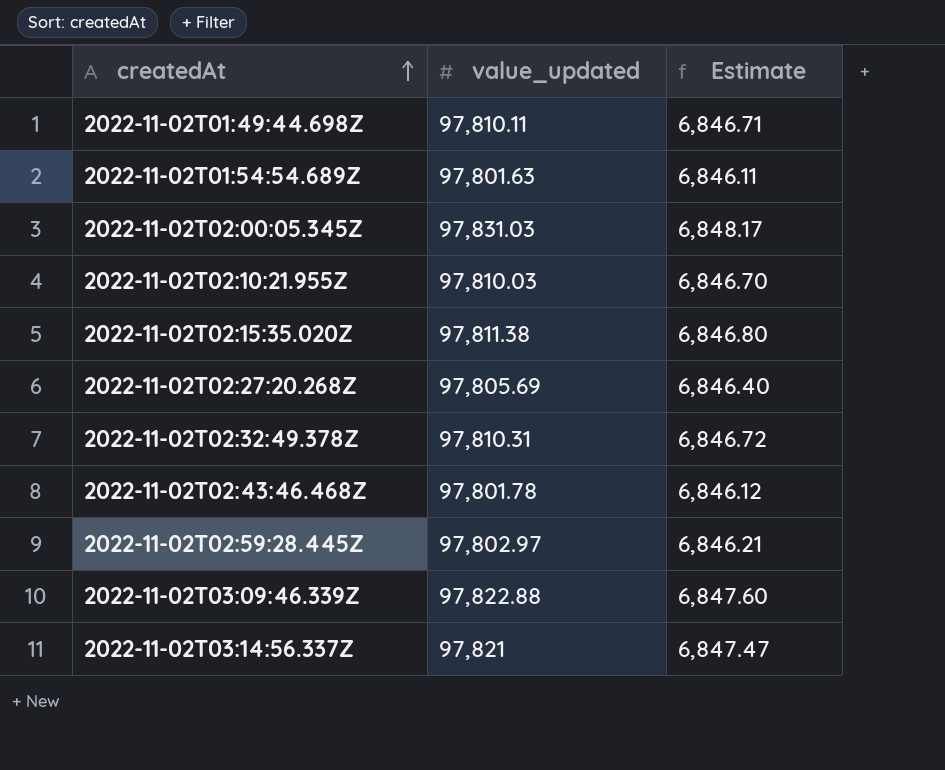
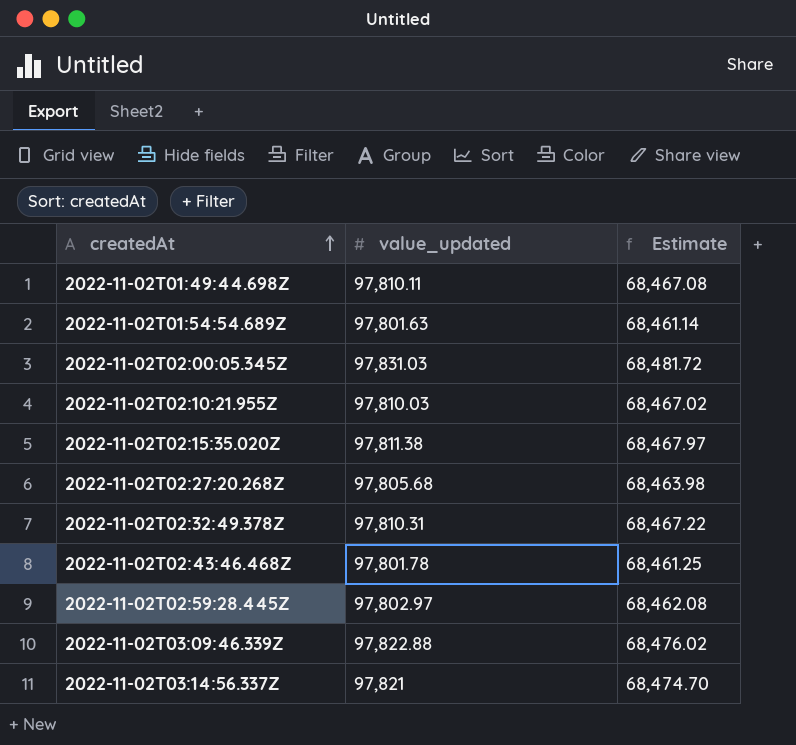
column Estimate | formula: [value_updated] * 0.07 -> [value_updated] * 0.7
2022-11-02T02:27:20.268Z | value_updated: 97,805.69 -> 97,805.68

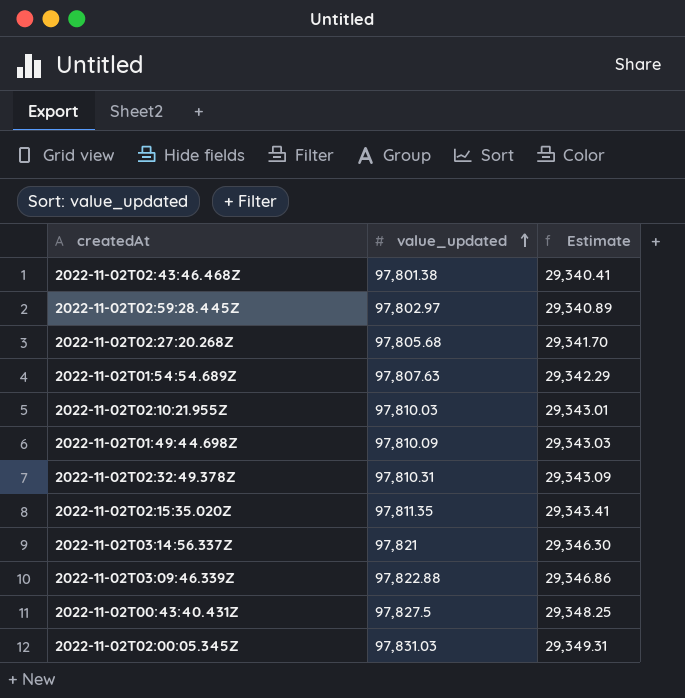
row order: createdAt ascending -> value_updated ascending
column Estimate | formula: [value_updated] * 0.7 -> [value_updated] * 0.3
2022-11-02T02:43:46.468Z | value_updated: 97,801.78 -> 97,801.38
2022-11-02T01:54:54.689Z | value_updated: 97,801.63 -> 97,807.63
2022-11-02T01:49:44.698Z | value_updated: 97,810.11 -> 97,810.09
2022-11-02T02:15:35.020Z | value_updated: 97,811.38 -> 97,811.35
row 2022-11-02T00:43:40.431Z: none -> 97,827.5 | 29,348.25

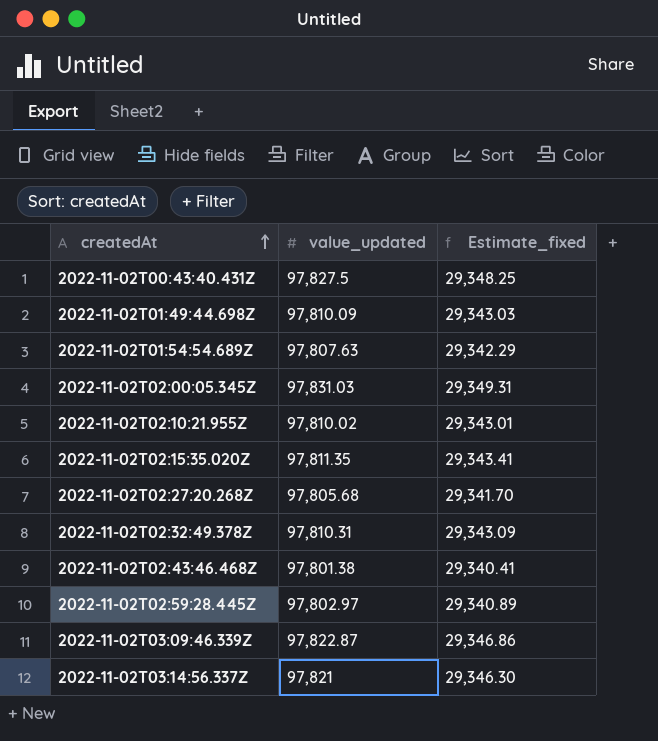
row order: value_updated ascending -> createdAt ascending
column name: Estimate -> Estimate_fixed
2022-11-02T02:10:21.955Z | value_updated: 97,810.03 -> 97,810.02
2022-11-02T03:09:46.339Z | value_updated: 97,822.88 -> 97,822.87

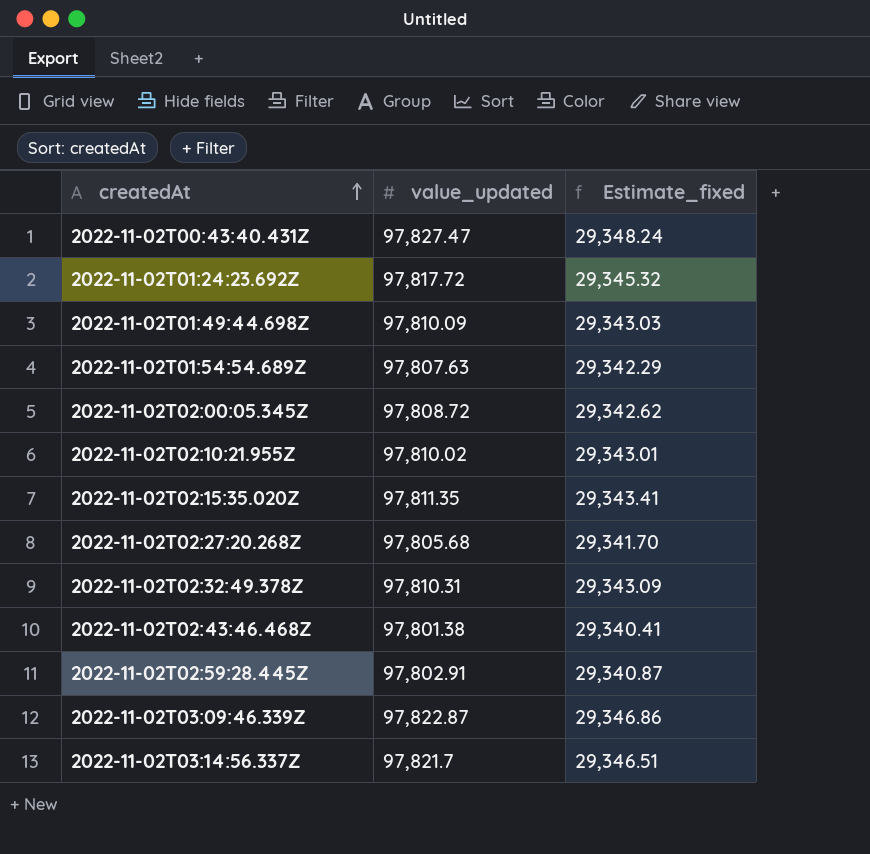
2022-11-02T00:43:40.431Z | value_updated: 97,827.5 -> 97,827.47
2022-11-02T00:43:40.431Z | Estimate_fixed: 29,348.25 -> 29,348.24
row 2022-11-02T01:24:23.692Z: none -> 97,817.72 | 29,345.32
2022-11-02T02:00:05.345Z | value_updated: 97,831.03 -> 97,808.72
2022-11-02T02:00:05.345Z | Estimate_fixed: 29,349.31 -> 29,342.62
2022-11-02T02:59:28.445Z | value_updated: 97,802.97 -> 97,802.91
2022-11-02T02:59:28.445Z | Estimate_fixed: 29,340.89 -> 29,340.87
2022-11-02T03:14:56.337Z | value_updated: 97,821 -> 97,821.7
2022-11-02T03:14:56.337Z | Estimate_fixed: 29,346.30 -> 29,346.51

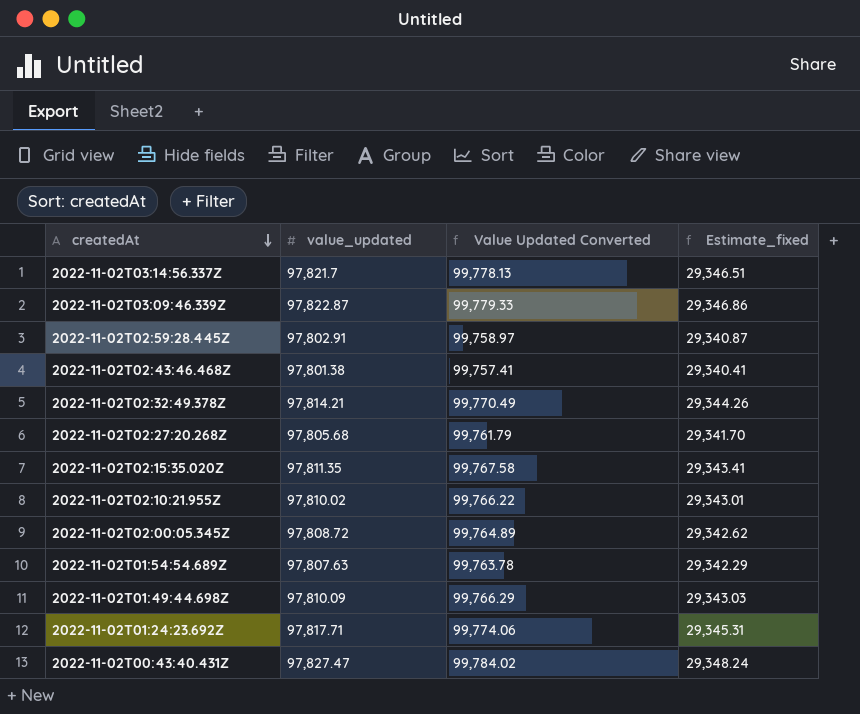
row order: createdAt ascending -> createdAt descending
column Value Updated Converted | formula: none -> [value_updated] * 1.02
2022-11-02T02:32:49.378Z | value_updated: 97,810.31 -> 97,814.21
2022-11-02T02:32:49.378Z | Estimate_fixed: 29,343.09 -> 29,344.26
2022-11-02T01:24:23.692Z | value_updated: 97,817.72 -> 97,817.71
2022-11-02T01:24:23.692Z | Estimate_fixed: 29,345.32 -> 29,345.31

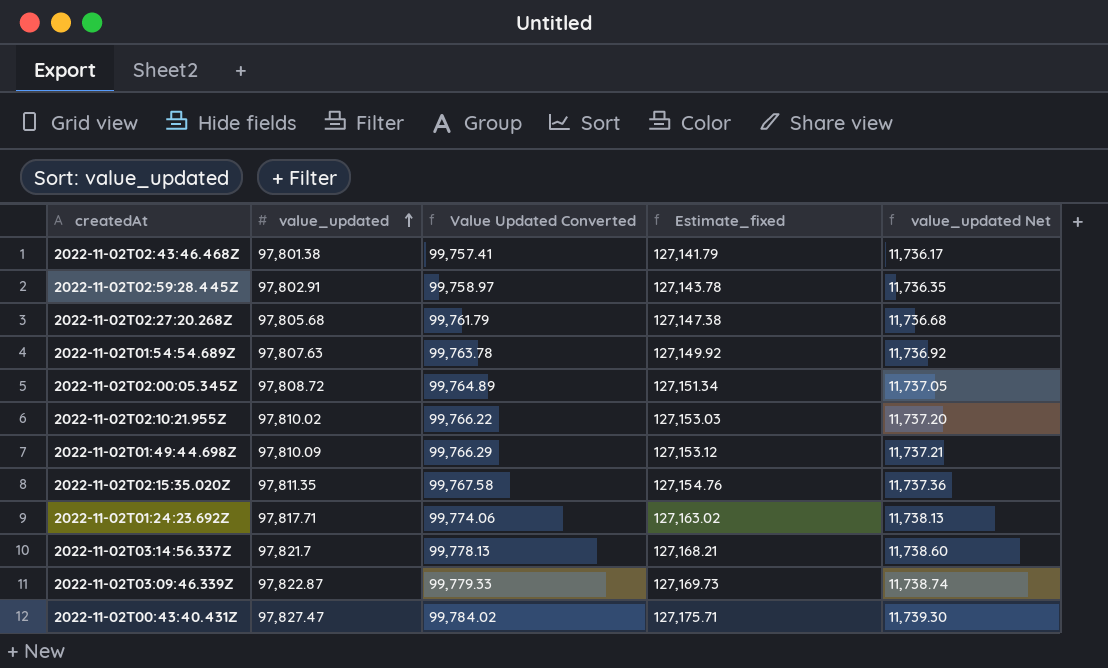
row order: createdAt descending -> value_updated ascending
column Estimate_fixed | formula: [value_updated] * 0.3 -> [value_updated] * 1.3
column value_updated Net | formula: none -> [value_updated] * 0.12
row 2022-11-02T02:32:49.378Z: 97,814.21 | 99,770.49 | 29,344.26 -> none

